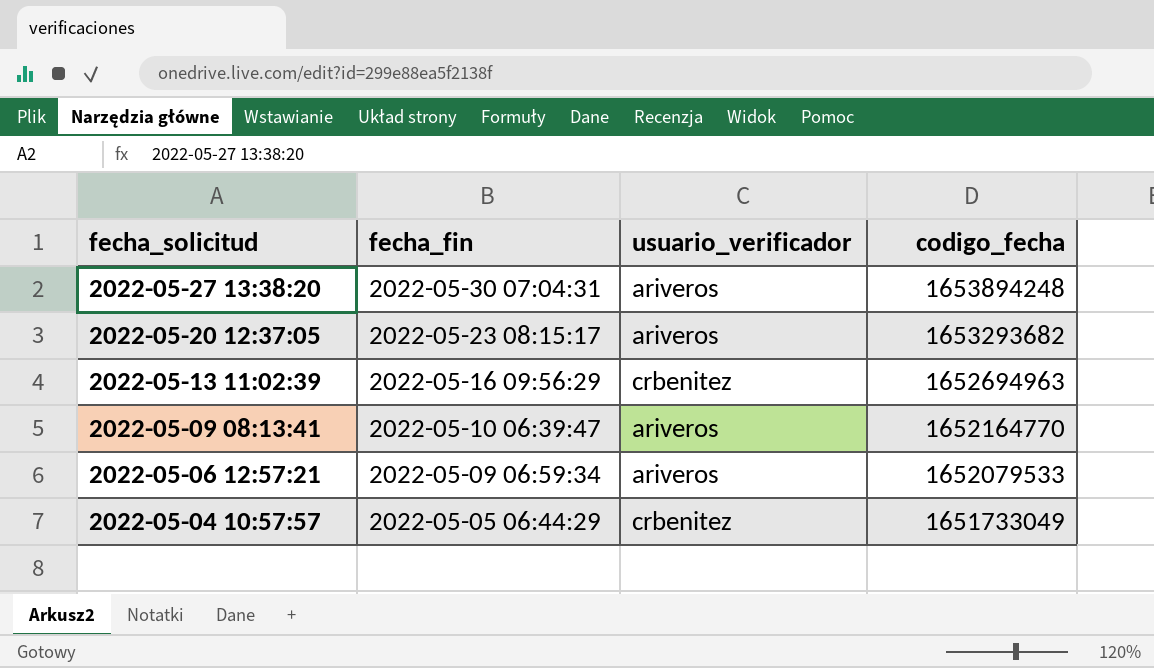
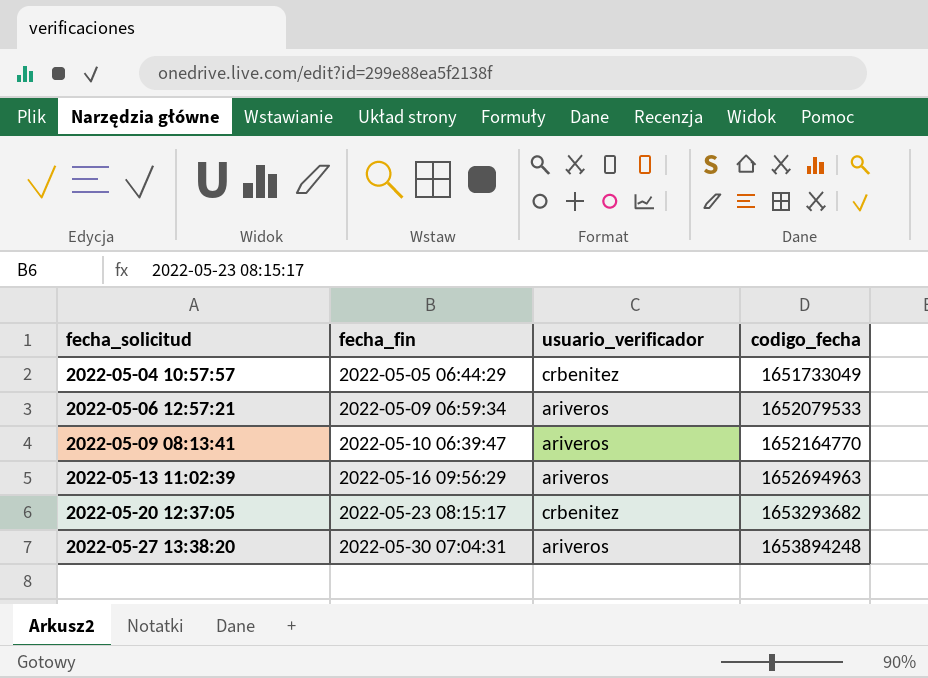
row order: fecha_solicitud descending -> fecha_solicitud ascending
2022-05-13 11:02:39 | usuario_verificador: crbenitez -> ariveros
2022-05-20 12:37:05 | usuario_verificador: ariveros -> crbenitez

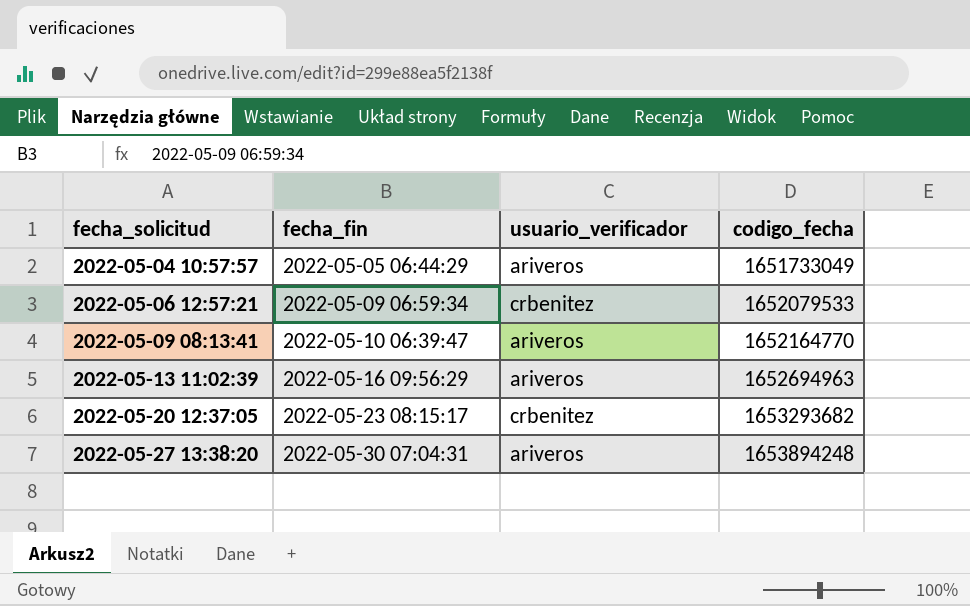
2022-05-04 10:57:57 | usuario_verificador: crbenitez -> ariveros
2022-05-06 12:57:21 | usuario_verificador: ariveros -> crbenitez

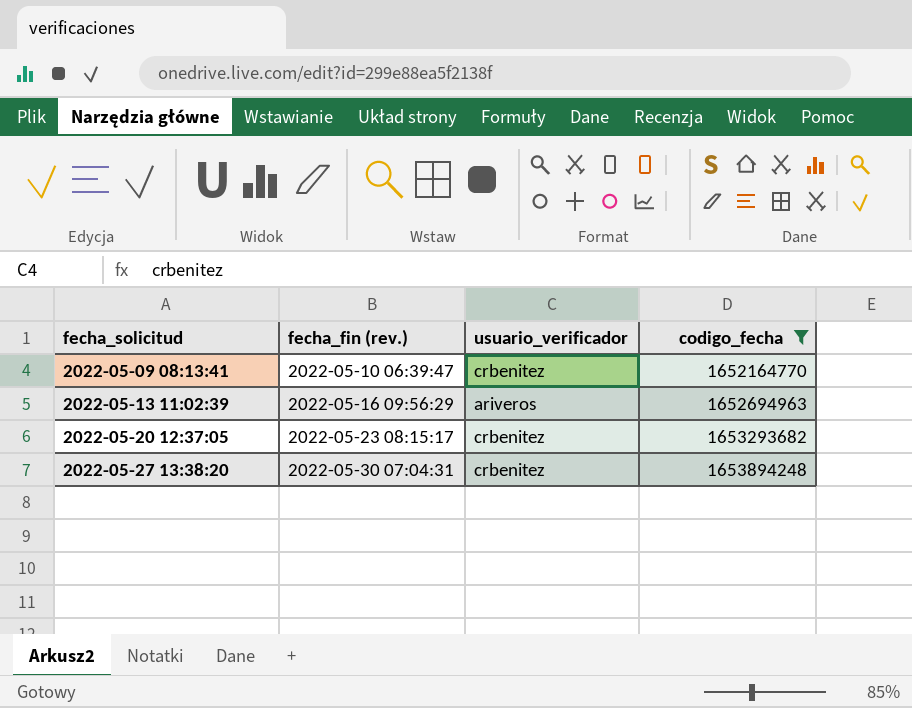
filter: none -> codigo_fecha >= 1652164770
column name: fecha_fin -> fecha_fin (rev.)
2022-05-09 08:13:41 | usuario_verificador: ariveros -> crbenitez
2022-05-27 13:38:20 | usuario_verificador: ariveros -> crbenitez

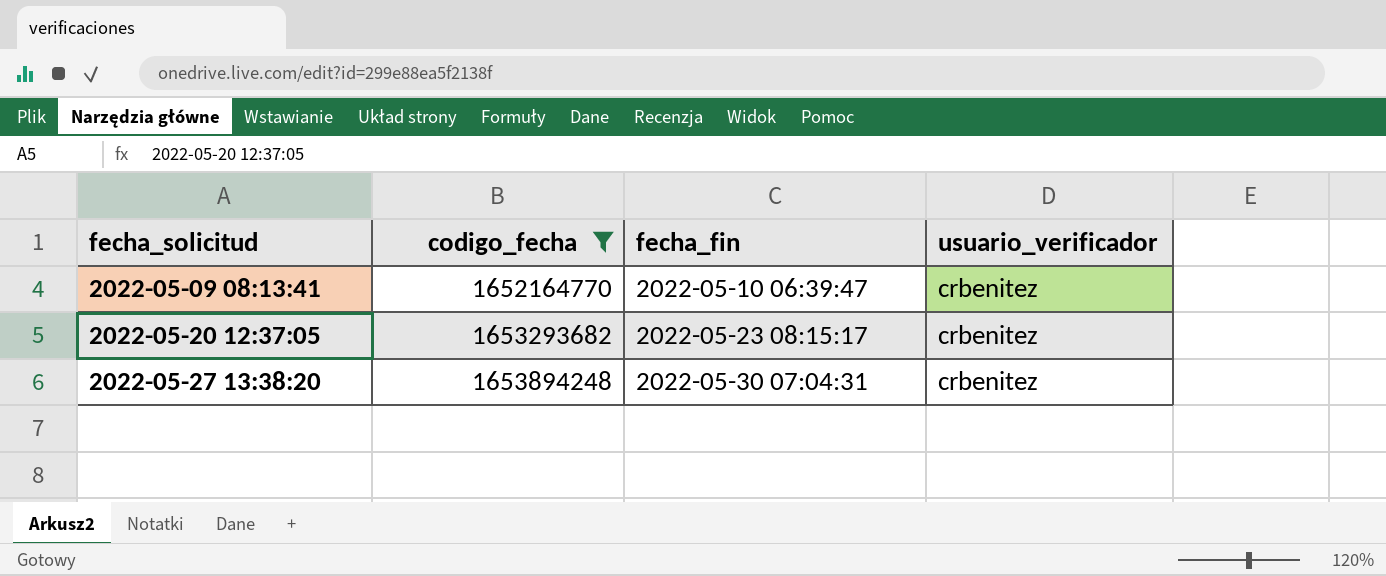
column codigo_fecha | position: 4 -> 2
column name: fecha_fin (rev.) -> fecha_fin
row 2022-05-13 11:02:39: 2022-05-16 09:56:29 | ariveros | 1652694963 -> none

